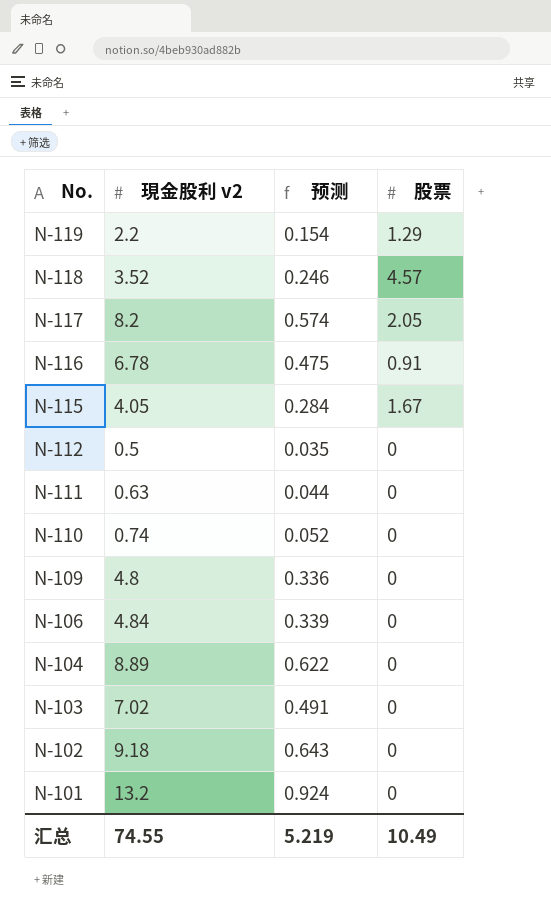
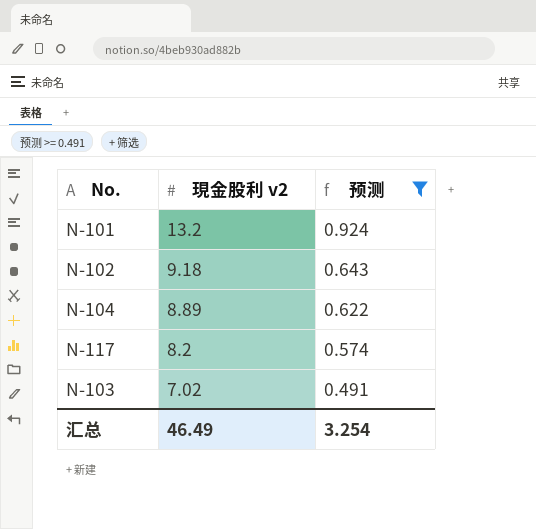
filter: none -> 预测 >= 0.491
row order: No. descending -> 現金股利 v2 descending
column 股票 | position: 4 -> none
汇总 | 現金股利 v2: 74.55 -> 46.49
汇总 | 预测: 5.219 -> 3.254

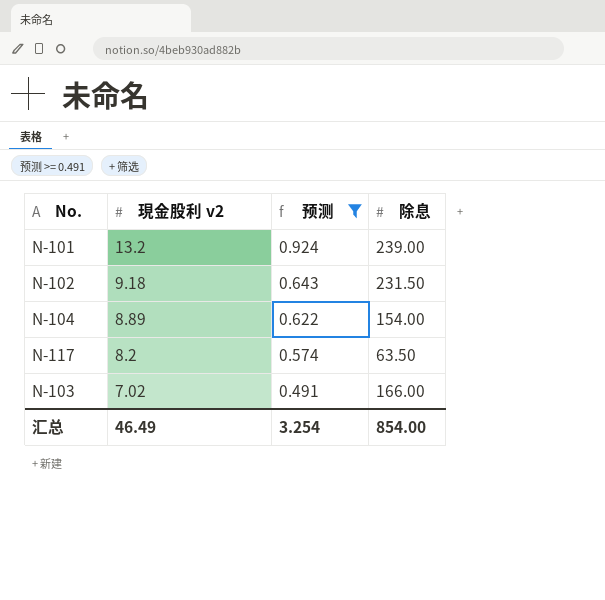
column 除息 | position: none -> 4

